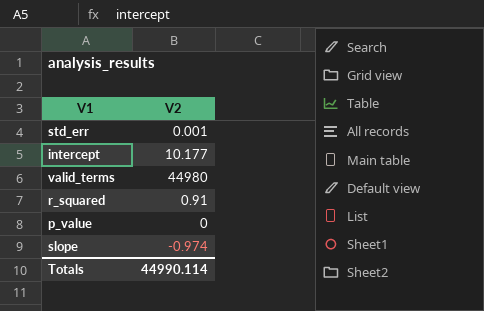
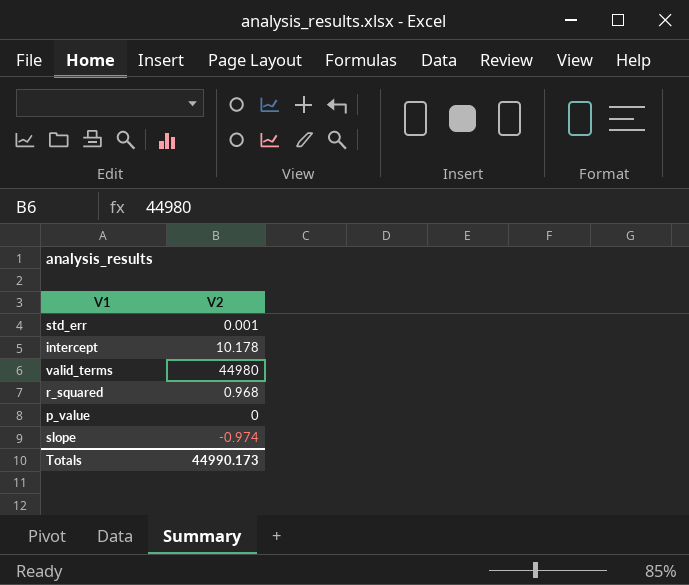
intercept | V2: 10.177 -> 10.178
r_squared | V2: 0.91 -> 0.968
Totals | V2: 44990.114 -> 44990.173

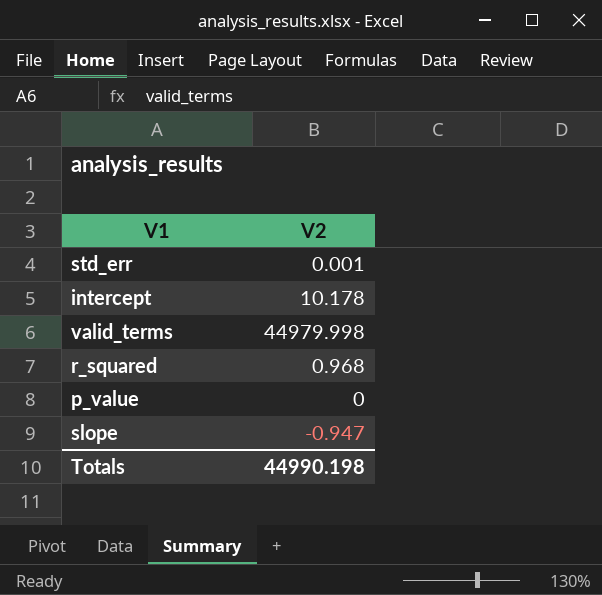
valid_terms | V2: 44980 -> 44979.998
slope | V2: -0.974 -> -0.947
Totals | V2: 44990.173 -> 44990.198

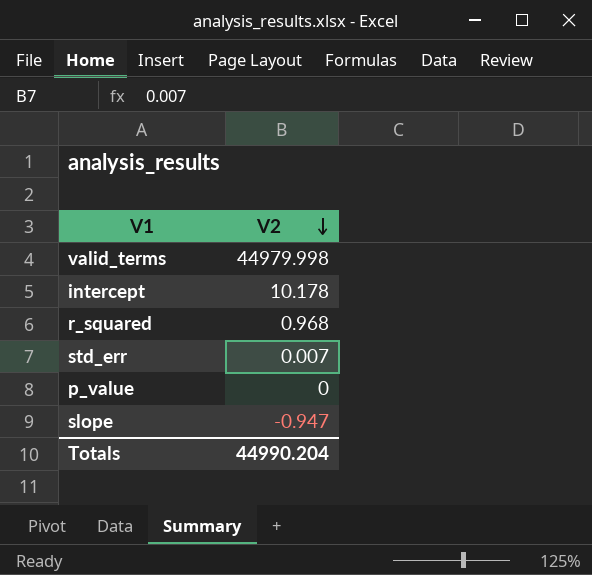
row order: none -> V2 descending
std_err | V2: 0.001 -> 0.007
Totals | V2: 44990.198 -> 44990.204

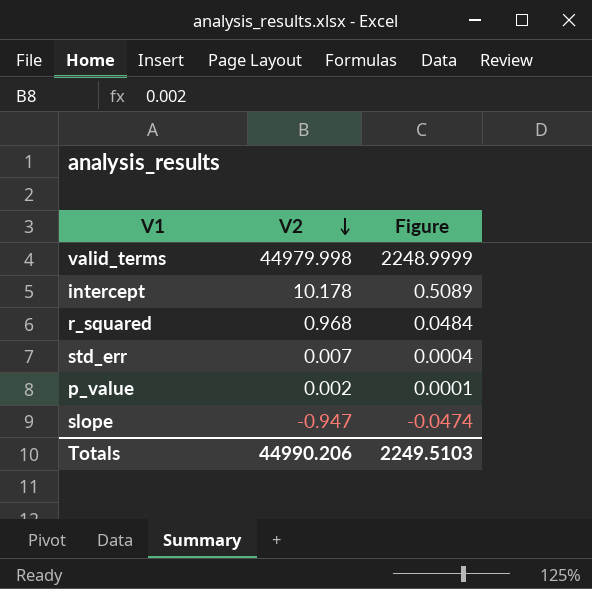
column Figure | formula: none -> [V2] * 0.05
p_value | V2: 0 -> 0.002
Totals | V2: 44990.204 -> 44990.206

